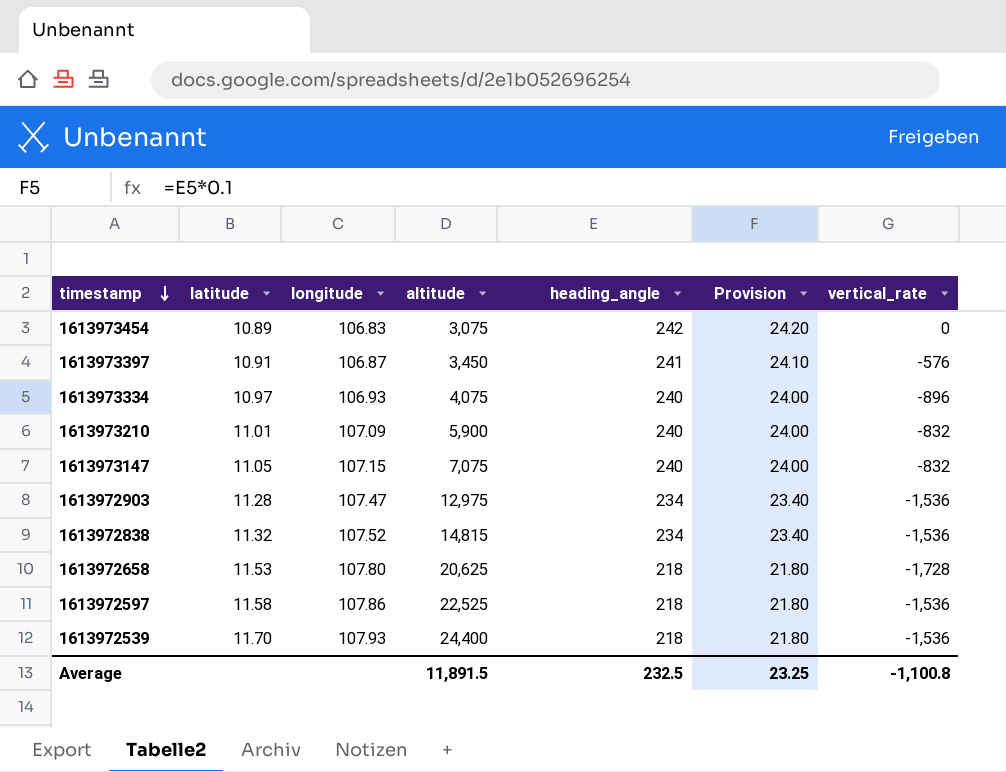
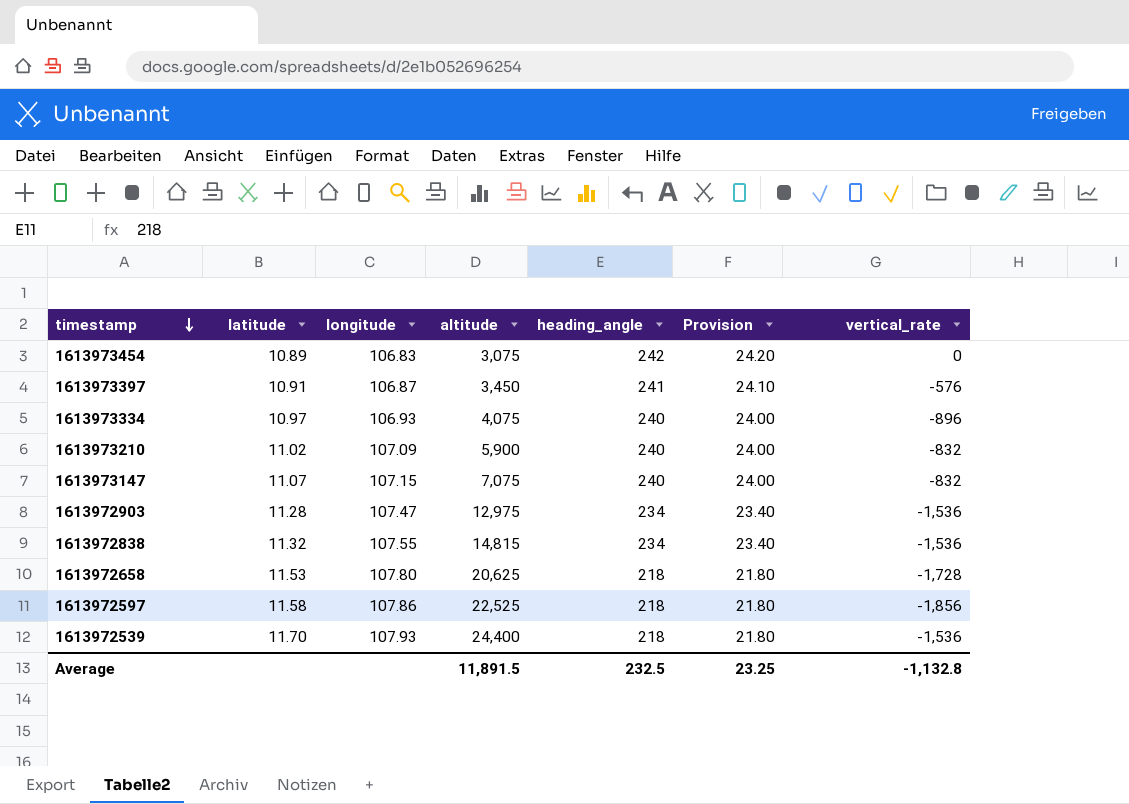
1613973210 | latitude: 11.01 -> 11.02
1613973147 | latitude: 11.05 -> 11.07
1613972838 | longitude: 107.52 -> 107.55
1613972597 | vertical_rate: -1,536 -> -1,856
Average | vertical_rate: -1,100.8 -> -1,132.8

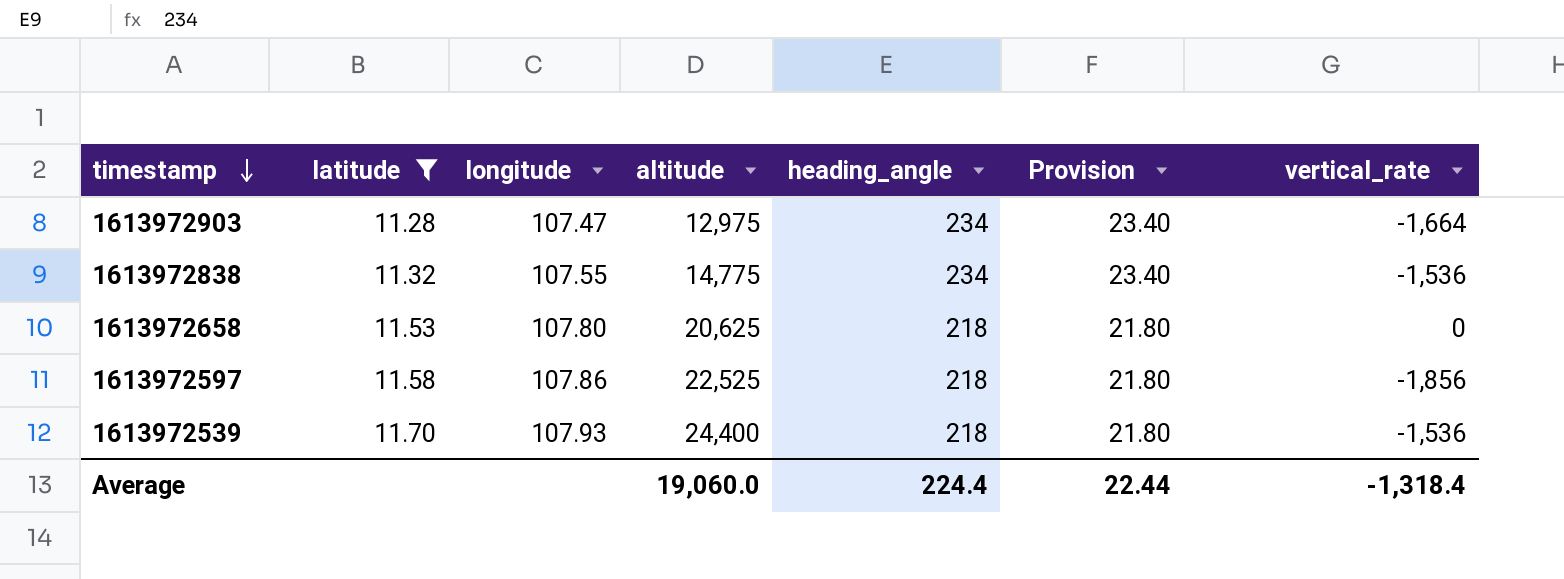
filter: none -> latitude >= 11.28
1613972903 | vertical_rate: -1,536 -> -1,664
1613972838 | altitude: 14,815 -> 14,775
1613972658 | vertical_rate: -1,728 -> 0
Average | altitude: 11,891.5 -> 19,060.0
Average | heading_angle: 232.5 -> 224.4
Average | Provision: 23.25 -> 22.44
Average | vertical_rate: -1,132.8 -> -1,318.4

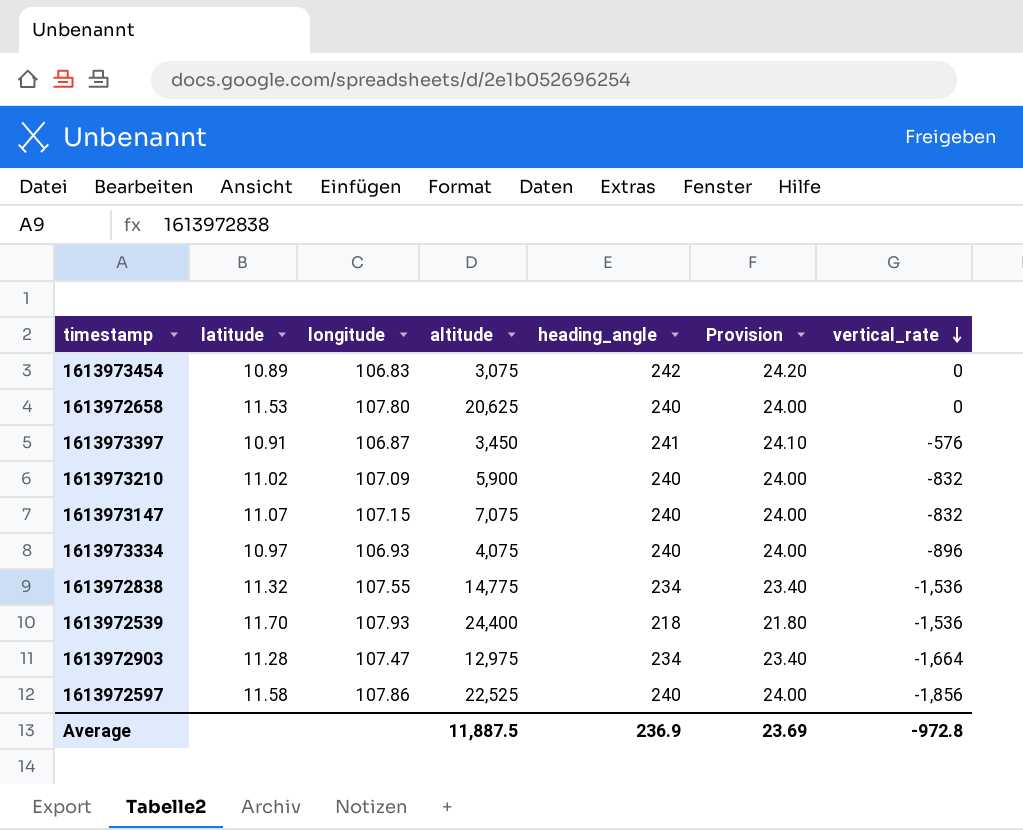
filter: latitude >= 11.28 -> none
row order: timestamp descending -> vertical_rate descending
1613972658 | heading_angle: 218 -> 240
1613972658 | Provision: 21.80 -> 24.00
1613972597 | heading_angle: 218 -> 240
1613972597 | Provision: 21.80 -> 24.00
Average | altitude: 19,060.0 -> 11,887.5
Average | heading_angle: 224.4 -> 236.9
Average | Provision: 22.44 -> 23.69
Average | vertical_rate: -1,318.4 -> -972.8

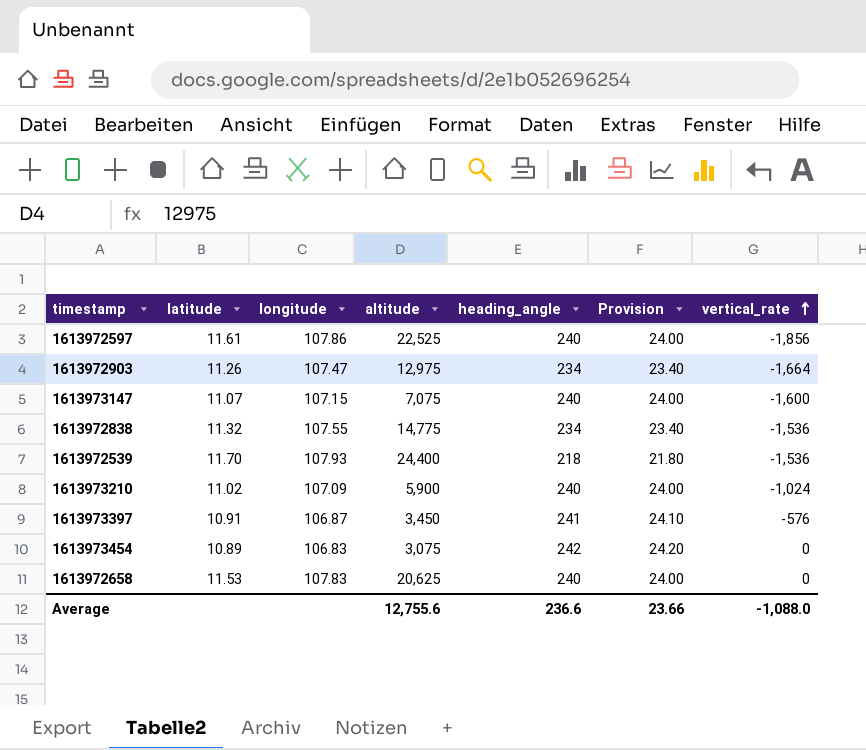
row order: vertical_rate descending -> vertical_rate ascending
row 1613973334: 10.97 | 106.93 | 4,075 | 240 | 24.00 | -896 -> none
1613972597 | latitude: 11.58 -> 11.61
1613972903 | latitude: 11.28 -> 11.26
1613973147 | vertical_rate: -832 -> -1,600
1613973210 | vertical_rate: -832 -> -1,024
1613972658 | longitude: 107.80 -> 107.83
Average | altitude: 11,887.5 -> 12,755.6
Average | heading_angle: 236.9 -> 236.6
Average | Provision: 23.69 -> 23.66
Average | vertical_rate: -972.8 -> -1,088.0

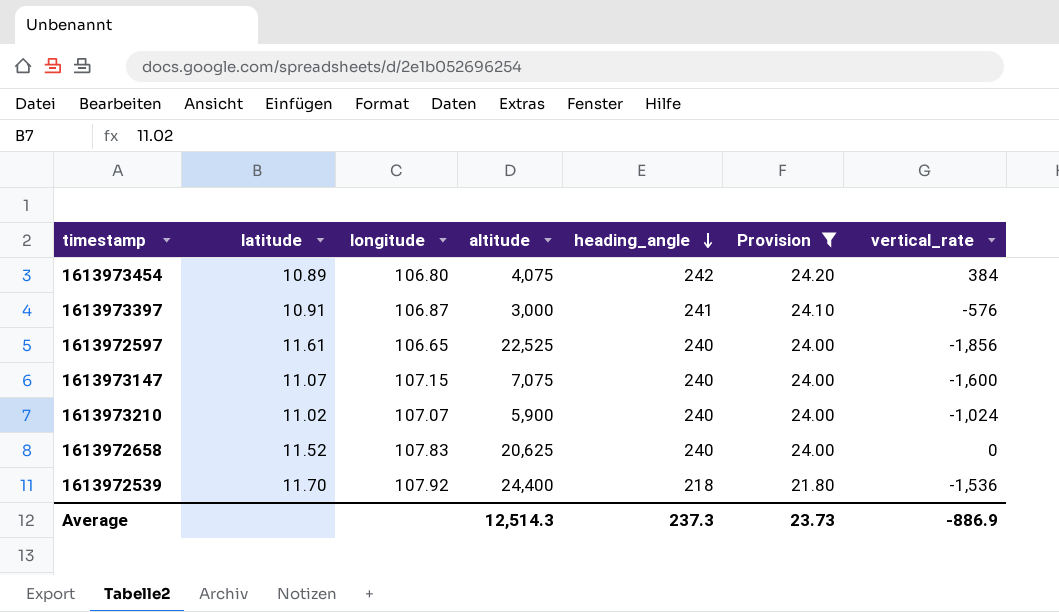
filter: none -> Provision != 23.40
row order: vertical_rate ascending -> heading_angle descending
1613973454 | longitude: 106.83 -> 106.80
1613973454 | altitude: 3,075 -> 4,075
1613973454 | vertical_rate: 0 -> 384
1613973397 | altitude: 3,450 -> 3,000
1613972597 | longitude: 107.86 -> 106.65
1613973210 | longitude: 107.09 -> 107.07
1613972658 | latitude: 11.53 -> 11.52
1613972539 | longitude: 107.93 -> 107.92
Average | altitude: 12,755.6 -> 12,514.3
Average | heading_angle: 236.6 -> 237.3
Average | Provision: 23.66 -> 23.73
Average | vertical_rate: -1,088.0 -> -886.9

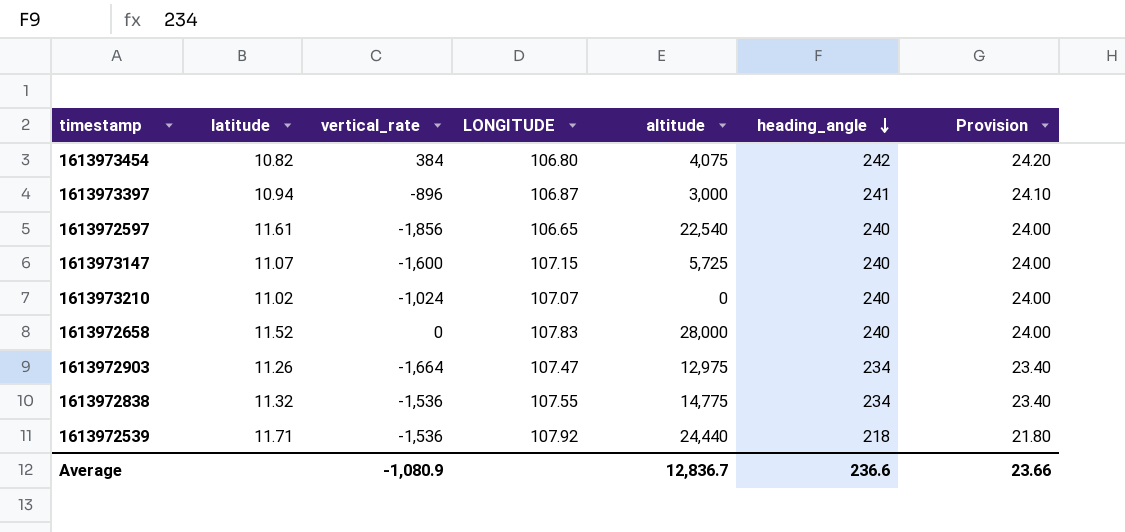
filter: Provision != 23.40 -> none
column vertical_rate | position: 7 -> 3
column name: longitude -> LONGITUDE
1613973454 | latitude: 10.89 -> 10.82
1613973397 | latitude: 10.91 -> 10.94
1613973397 | vertical_rate: -576 -> -896
1613972597 | altitude: 22,525 -> 22,540
1613973147 | altitude: 7,075 -> 5,725
1613973210 | altitude: 5,900 -> 0
1613972658 | altitude: 20,625 -> 28,000
1613972539 | latitude: 11.70 -> 11.71
1613972539 | altitude: 24,400 -> 24,440
Average | vertical_rate: -886.9 -> -1,080.9
Average | altitude: 12,514.3 -> 12,836.7
Average | heading_angle: 237.3 -> 236.6
Average | Provision: 23.73 -> 23.66

